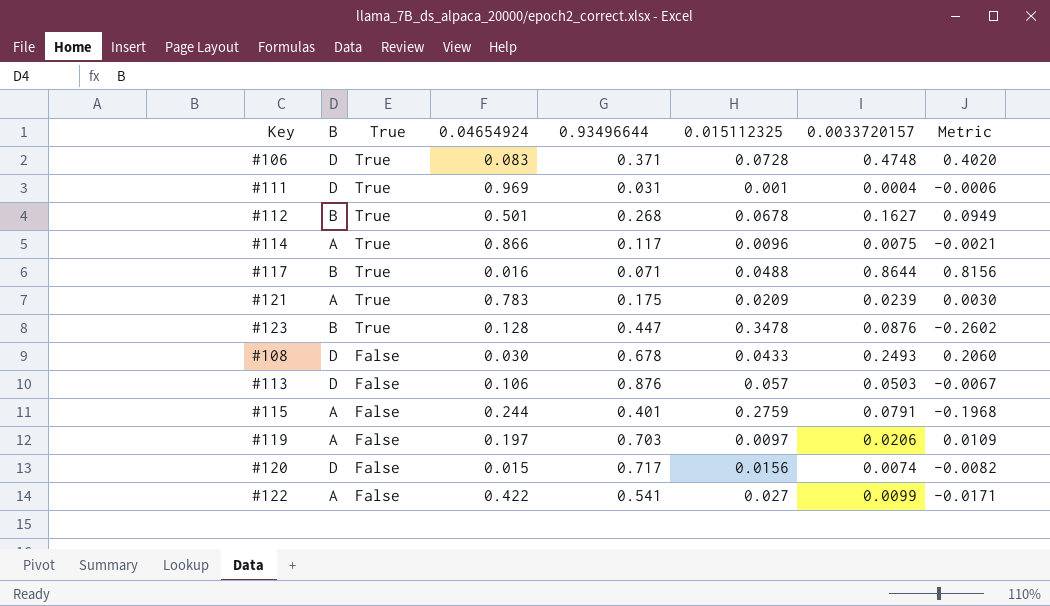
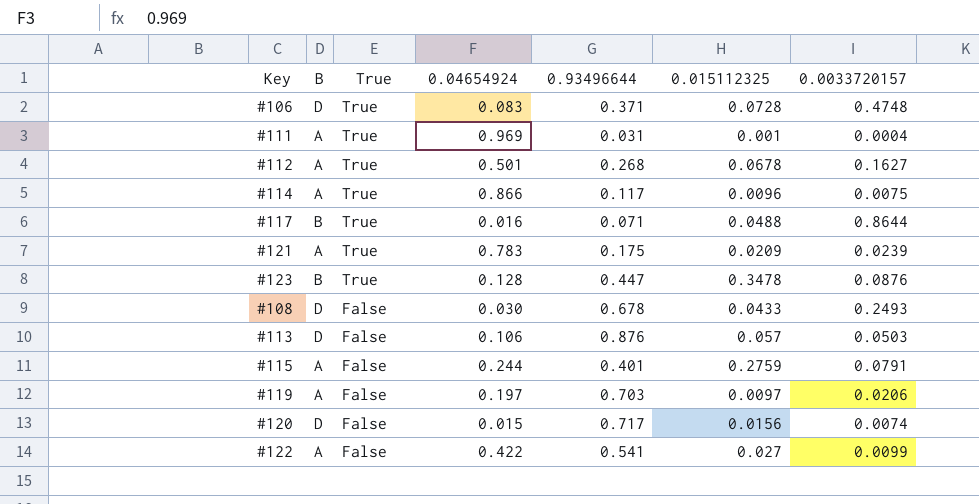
column Metric | formula: [0.0033720157] - [0.015112325] -> none
#111 | B: D -> A
#112 | B: B -> A

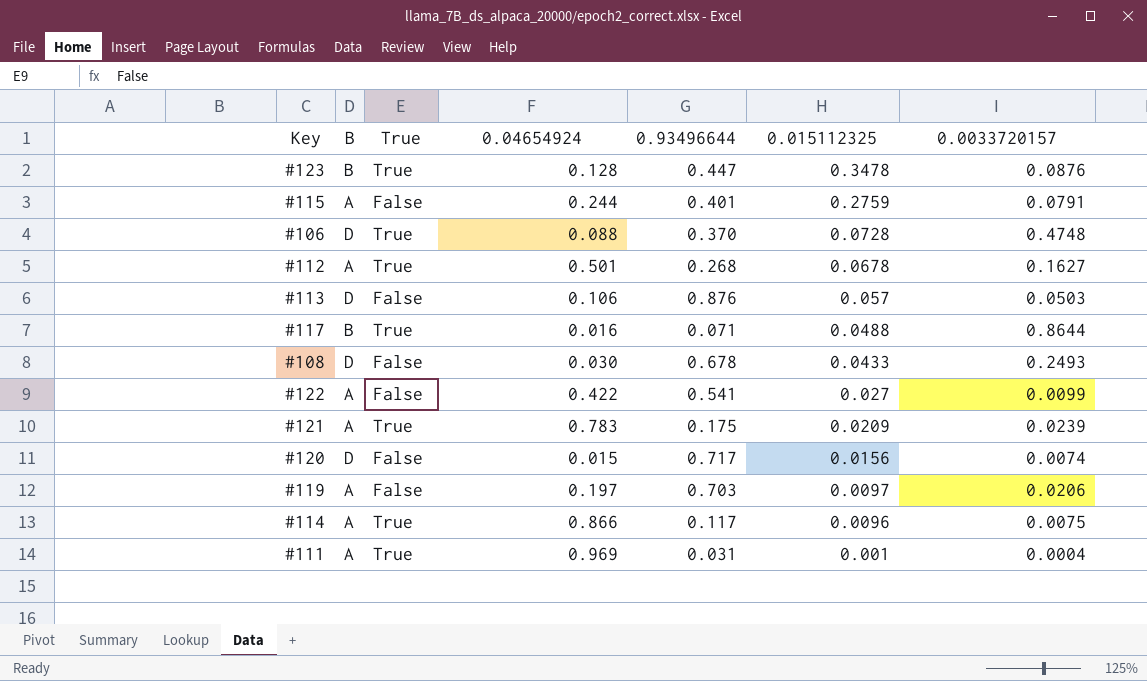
row order: True descending -> 0.015112325 descending
#106 | 0.04654924: 0.083 -> 0.088
#106 | 0.93496644: 0.371 -> 0.370

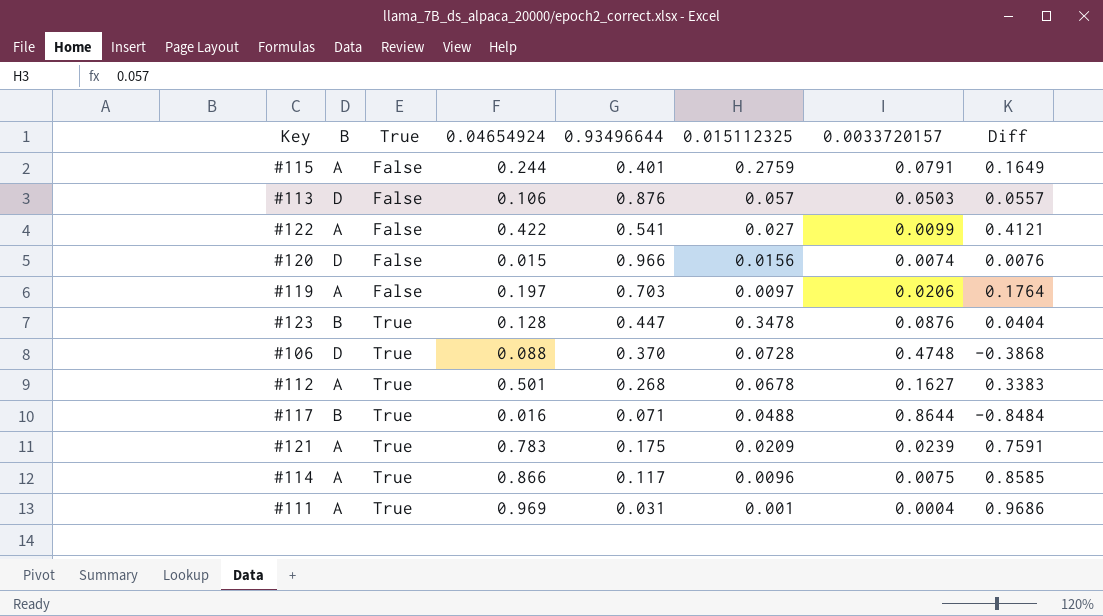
row order: 0.015112325 descending -> True ascending
column Diff | formula: none -> [0.04654924] - [0.0033720157]
row #108: D | False | 0.030 | 0.678 | 0.0433 | 0.2493 -> none
#120 | 0.93496644: 0.717 -> 0.966

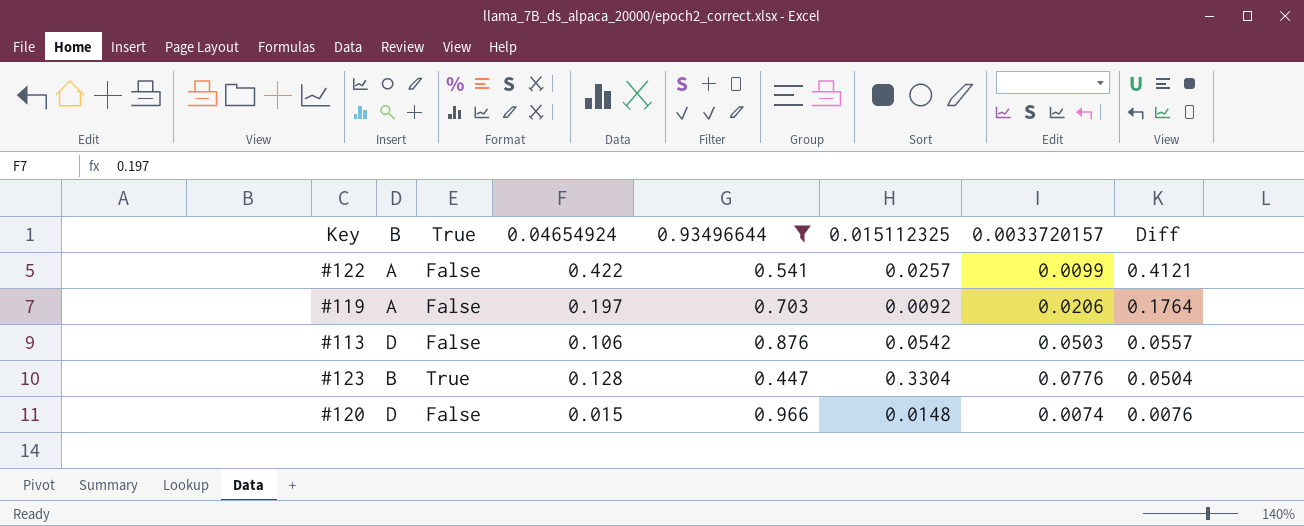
filter: none -> 0.93496644 >= 0.447
row order: True ascending -> Diff descending
#122 | 0.015112325: 0.027 -> 0.0257
#119 | 0.015112325: 0.0097 -> 0.0092
#113 | 0.015112325: 0.057 -> 0.0542
#123 | 0.015112325: 0.3478 -> 0.3304
#123 | 0.0033720157: 0.0876 -> 0.0776
#123 | Diff: 0.0404 -> 0.0504
#120 | 0.015112325: 0.0156 -> 0.0148

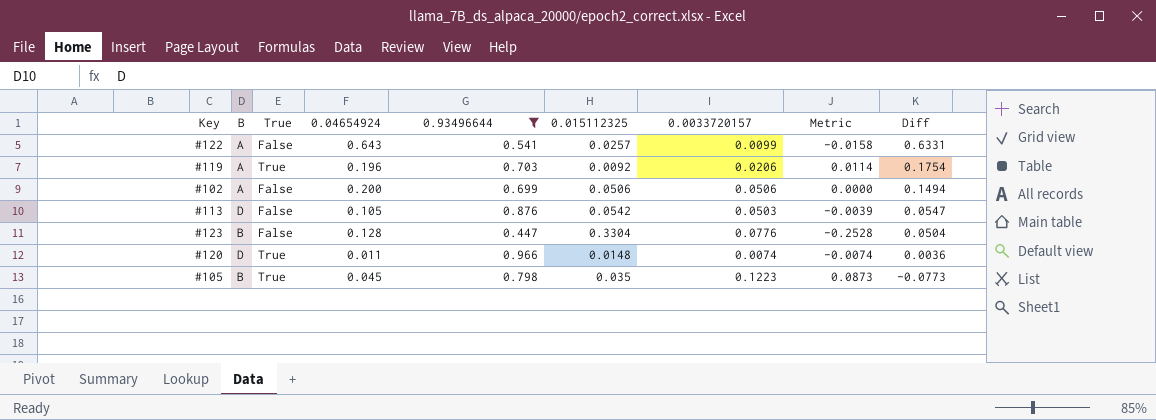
column Metric | formula: none -> [0.0033720157] - [0.015112325]
#122 | 0.04654924: 0.422 -> 0.643
#122 | Diff: 0.4121 -> 0.6331
#119 | True: False -> True
#119 | 0.04654924: 0.197 -> 0.196
#119 | Diff: 0.1764 -> 0.1754
row #102: none -> A | False | 0.200 | 0.699 | 0.0506 | 0.0506 | 0.0000 | 0.1494
#113 | 0.04654924: 0.106 -> 0.105
#113 | Diff: 0.0557 -> 0.0547
#123 | True: True -> False
#120 | True: False -> True
#120 | 0.04654924: 0.015 -> 0.011
#120 | Diff: 0.0076 -> 0.0036
row #105: none -> B | True | 0.045 | 0.798 | 0.035 | 0.1223 | 0.0873 | -0.0773

